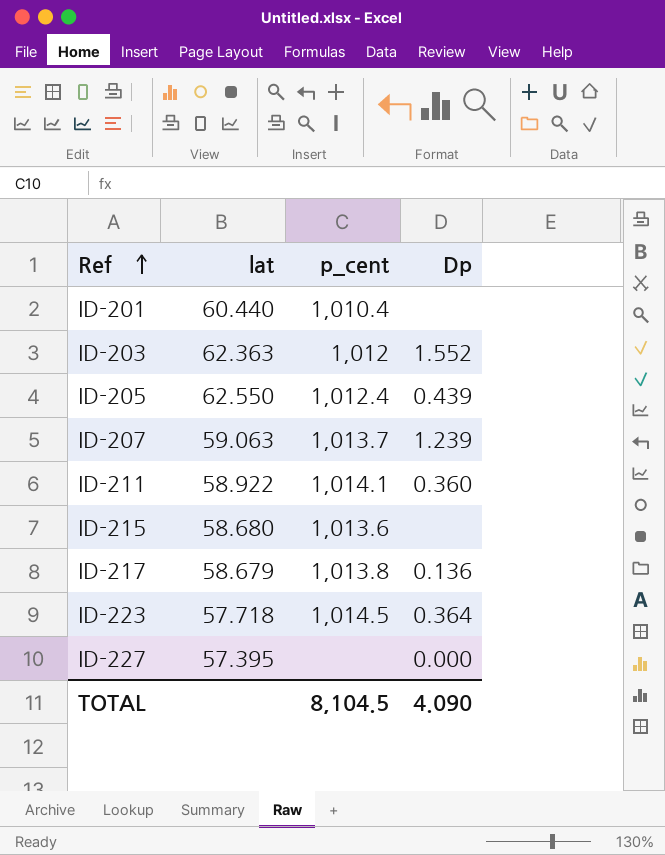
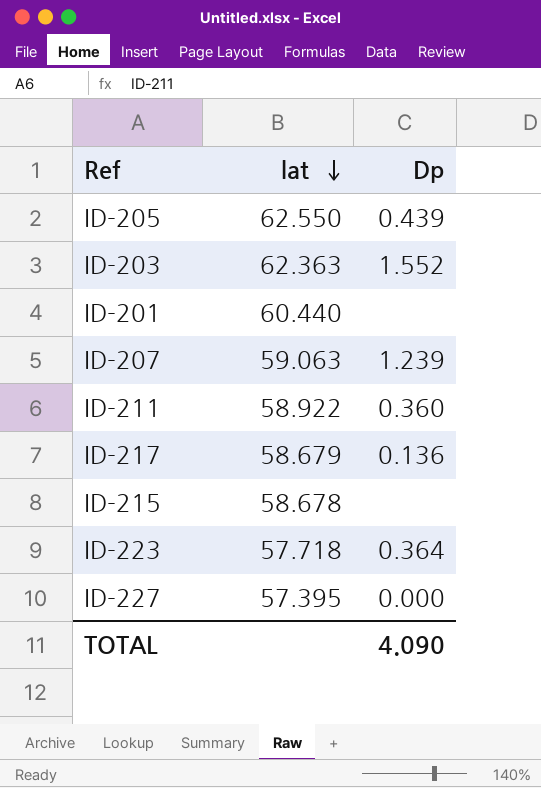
row order: Ref ascending -> lat descending
column p_cent | position: 3 -> none
ID-215 | lat: 58.680 -> 58.678

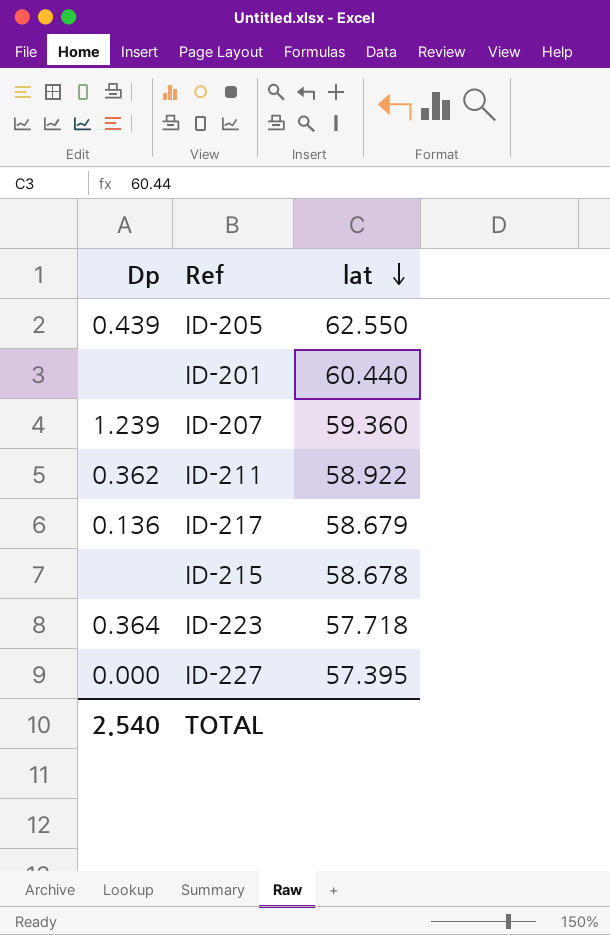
column Dp | position: 3 -> 1
row ID-203: 62.363 | 1.552 -> none
ID-207 | lat: 59.063 -> 59.360
ID-211 | Dp: 0.360 -> 0.362
TOTAL | Dp: 4.090 -> 2.540

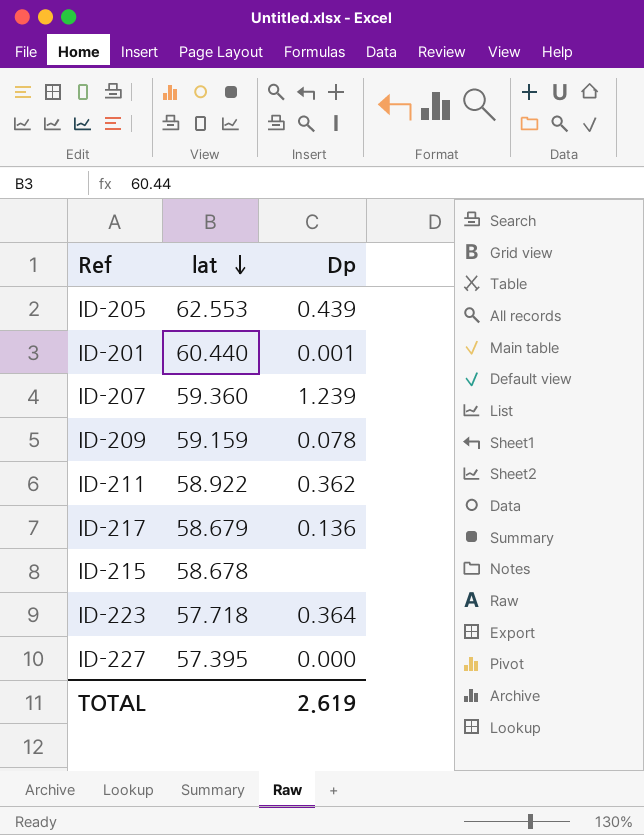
column Dp | position: 1 -> 3
ID-205 | lat: 62.550 -> 62.553
ID-201 | Dp: none -> 0.001
row ID-209: none -> 59.159 | 0.078
TOTAL | Dp: 2.540 -> 2.619

